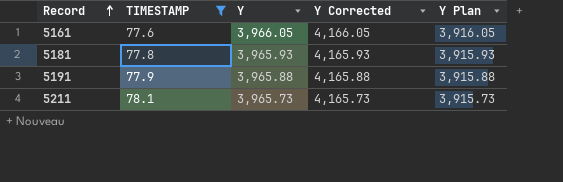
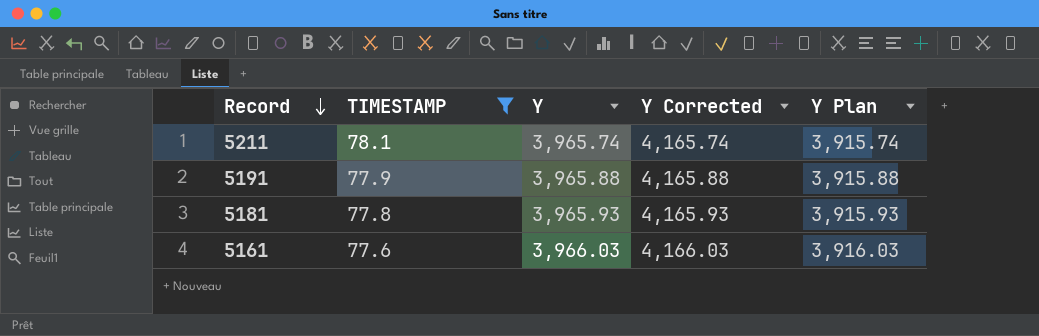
row order: Record ascending -> Record descending
5211 | Y: 3,965.73 -> 3,965.74
5211 | Y Corrected: 4,165.73 -> 4,165.74
5211 | Y Plan: 3,915.73 -> 3,915.74
5161 | Y: 3,966.05 -> 3,966.03
5161 | Y Corrected: 4,166.05 -> 4,166.03
5161 | Y Plan: 3,916.05 -> 3,916.03

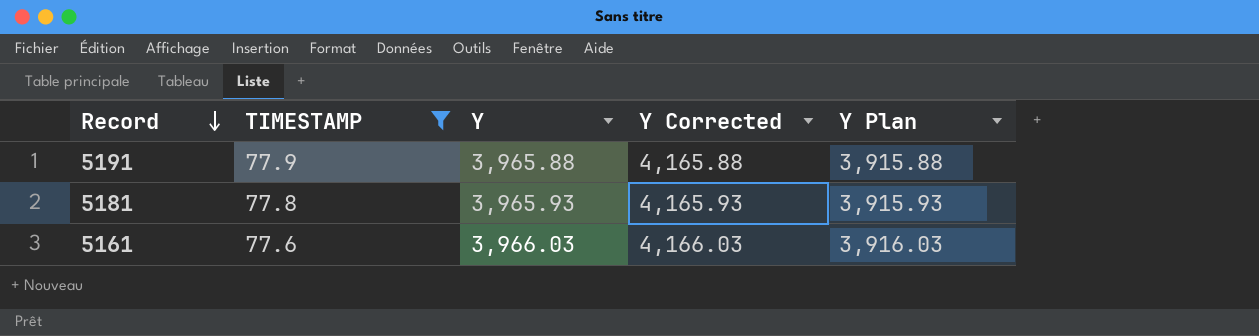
row 5211: 78.1 | 3,965.74 | 4,165.74 | 3,915.74 -> none

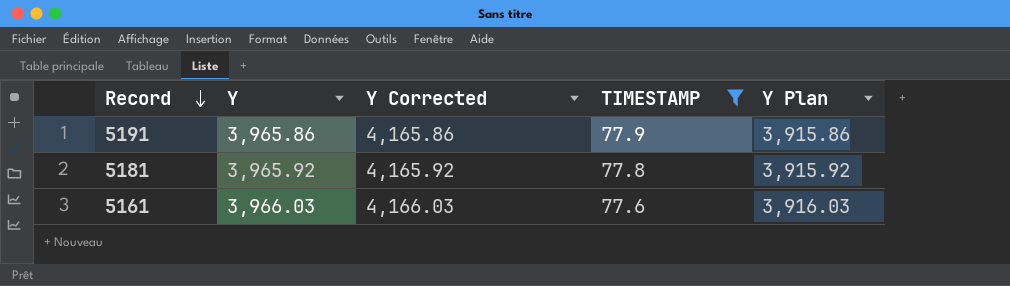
column TIMESTAMP | position: 2 -> 4
5191 | Y: 3,965.88 -> 3,965.86
5191 | Y Corrected: 4,165.88 -> 4,165.86
5191 | Y Plan: 3,915.88 -> 3,915.86
5181 | Y: 3,965.93 -> 3,965.92
5181 | Y Corrected: 4,165.93 -> 4,165.92
5181 | Y Plan: 3,915.93 -> 3,915.92

